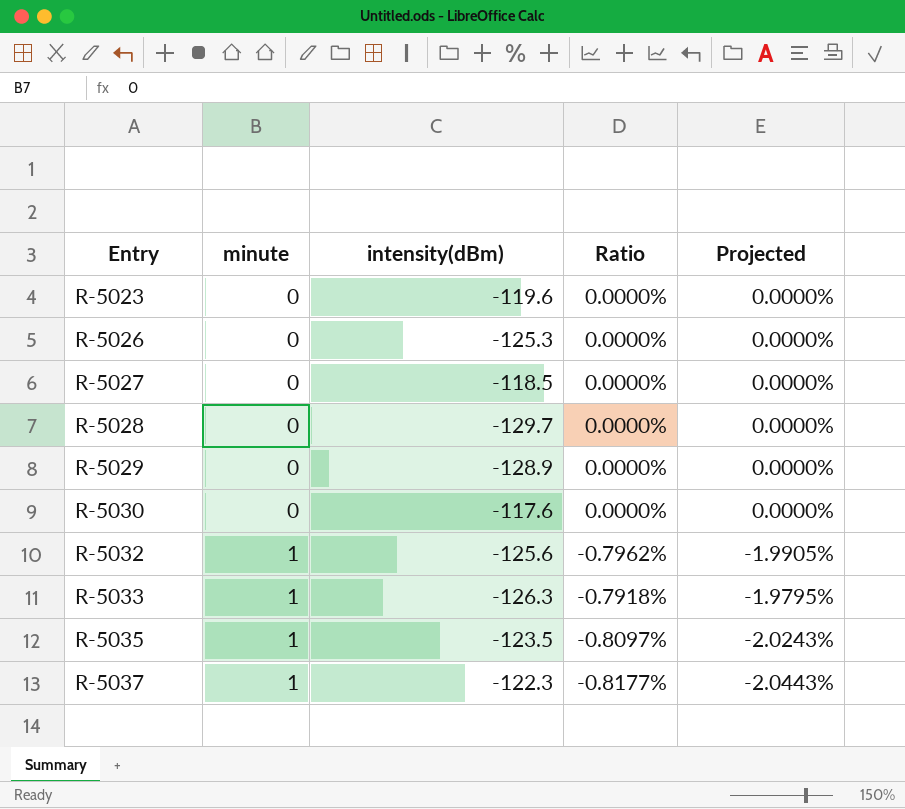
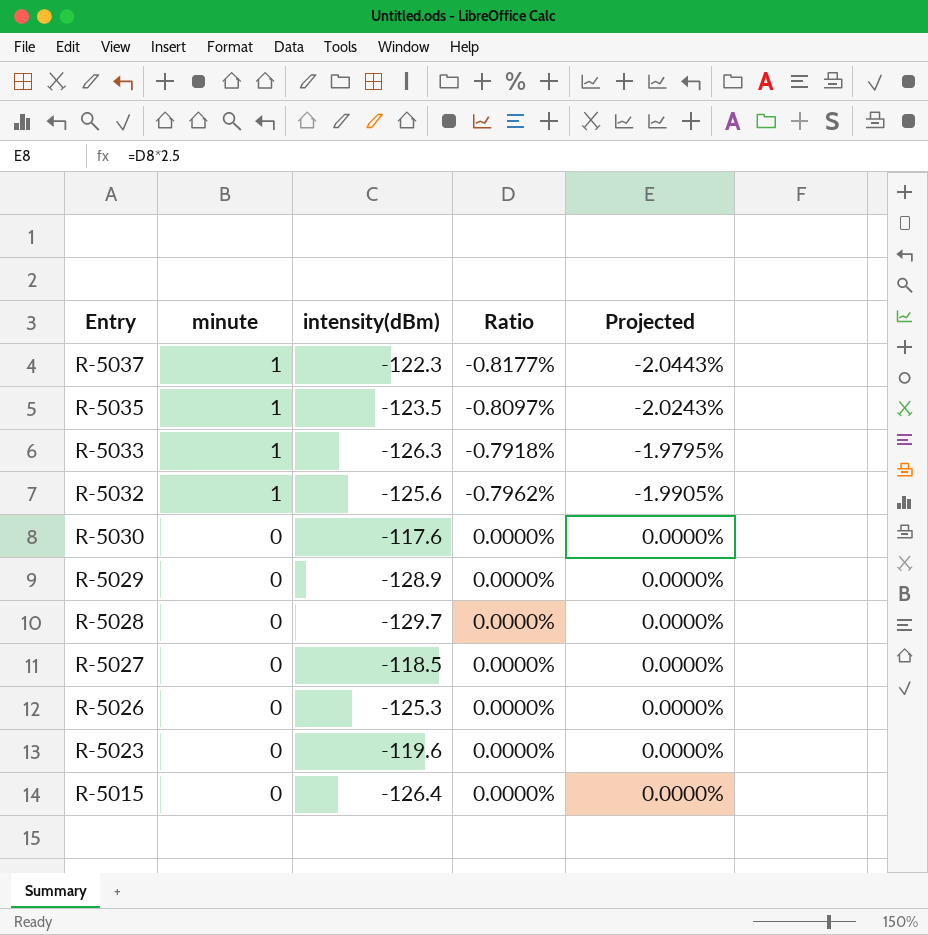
row order: Entry ascending -> Entry descending
row R-5015: none -> 0 | -126.4 | 0.0000% | 0.0000%

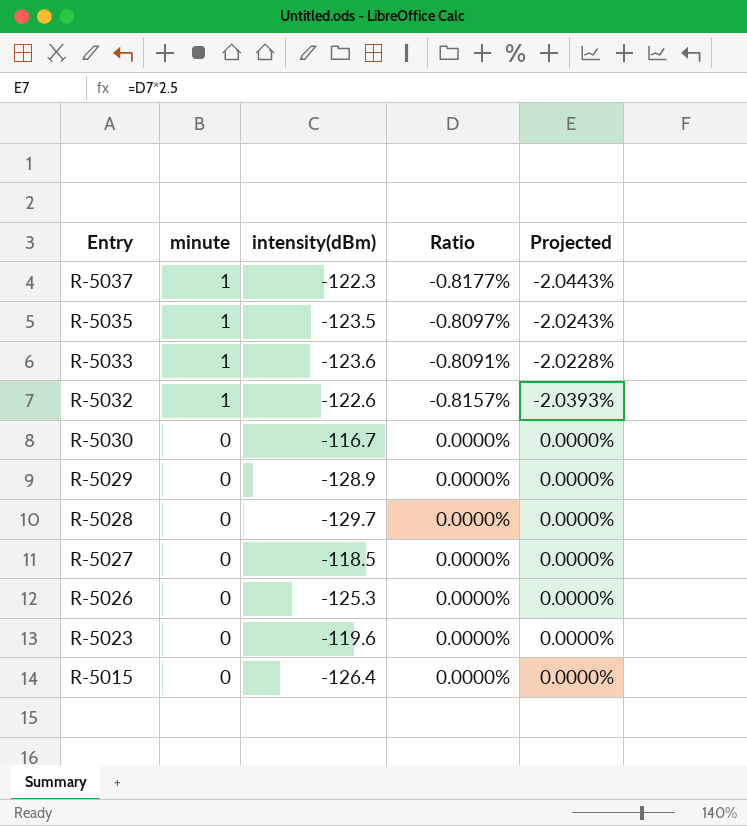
R-5033 | intensity(dBm): -126.3 -> -123.6
R-5033 | Ratio: -0.7918% -> -0.8091%
R-5033 | Projected: -1.9795% -> -2.0228%
R-5032 | intensity(dBm): -125.6 -> -122.6
R-5032 | Ratio: -0.7962% -> -0.8157%
R-5032 | Projected: -1.9905% -> -2.0393%
R-5030 | intensity(dBm): -117.6 -> -116.7

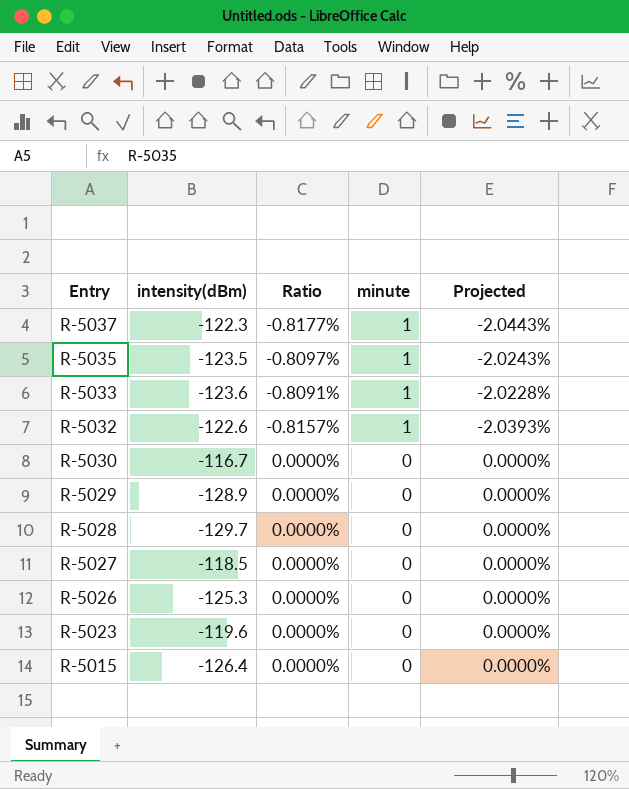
column minute | position: 2 -> 4

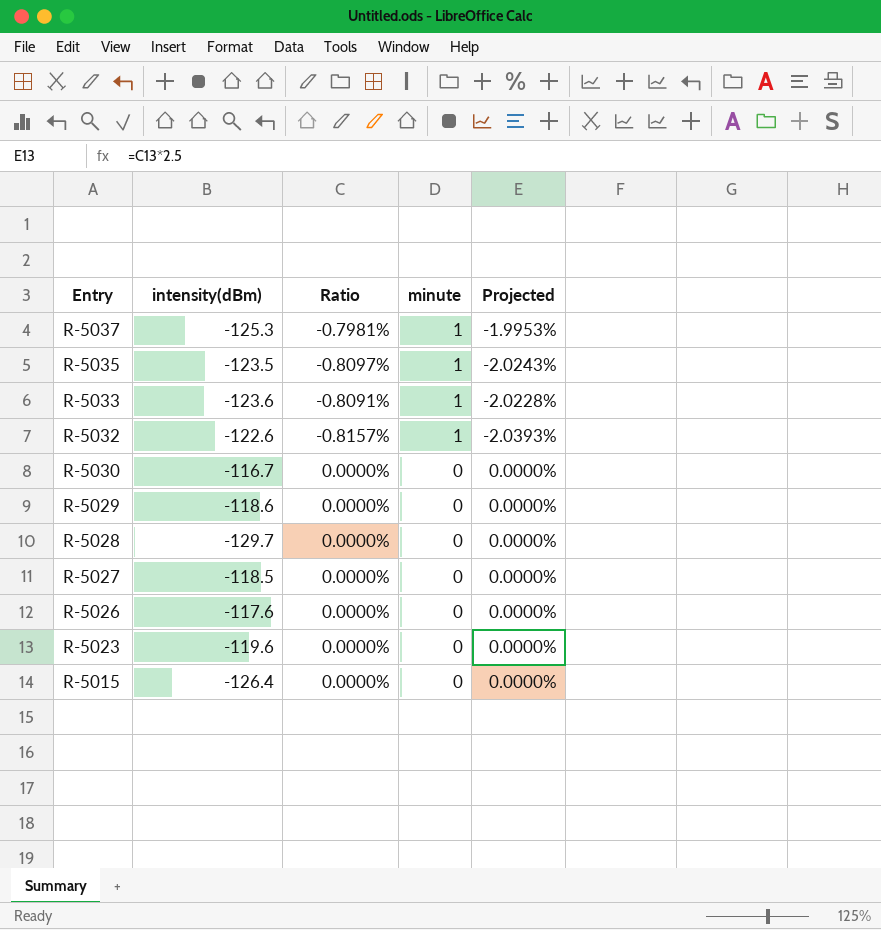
R-5037 | intensity(dBm): -122.3 -> -125.3
R-5037 | Ratio: -0.8177% -> -0.7981%
R-5037 | Projected: -2.0443% -> -1.9953%
R-5029 | intensity(dBm): -128.9 -> -118.6
R-5026 | intensity(dBm): -125.3 -> -117.6

